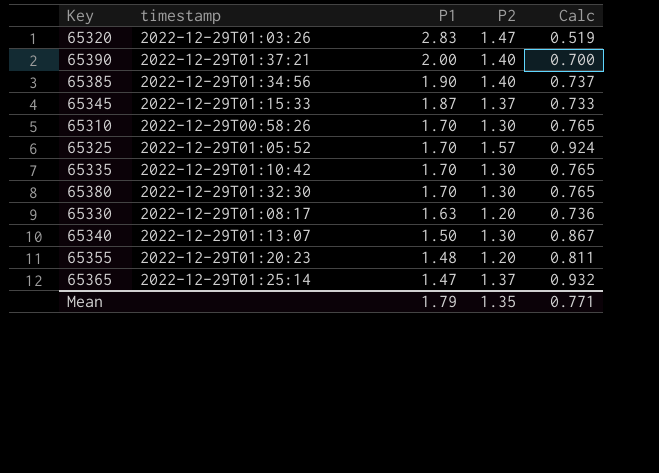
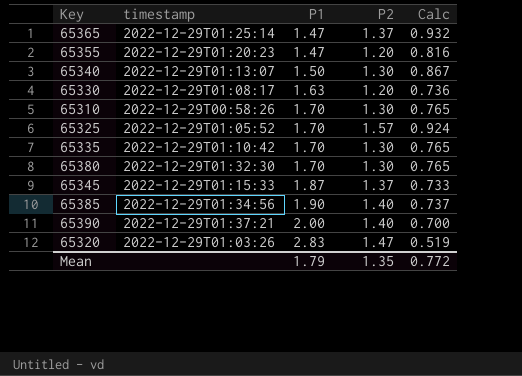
row order: P1 descending -> P1 ascending
65355 | P1: 1.48 -> 1.47
65355 | Calc: 0.811 -> 0.816
Mean | Calc: 0.771 -> 0.772

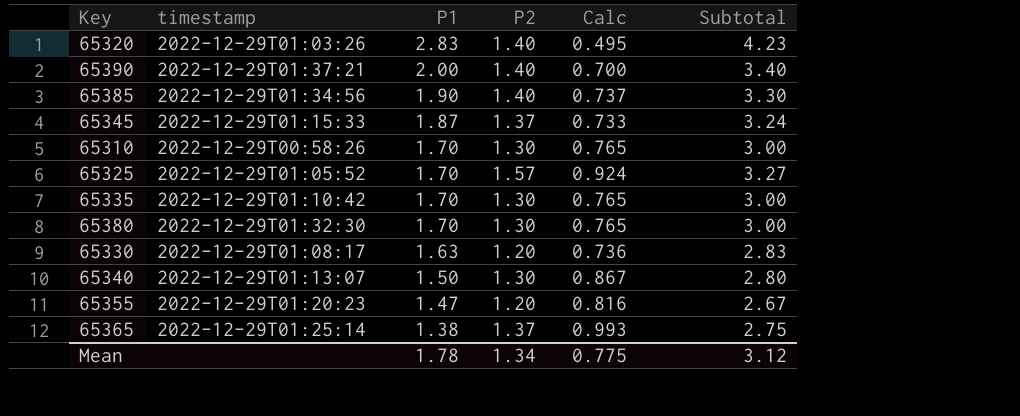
row order: P1 ascending -> P1 descending
column Subtotal | formula: none -> [P1] + [P2]
65320 | P2: 1.47 -> 1.40
65320 | Calc: 0.519 -> 0.495
65365 | P1: 1.47 -> 1.38
65365 | Calc: 0.932 -> 0.993
Mean | P1: 1.79 -> 1.78
Mean | P2: 1.35 -> 1.34
Mean | Calc: 0.772 -> 0.775

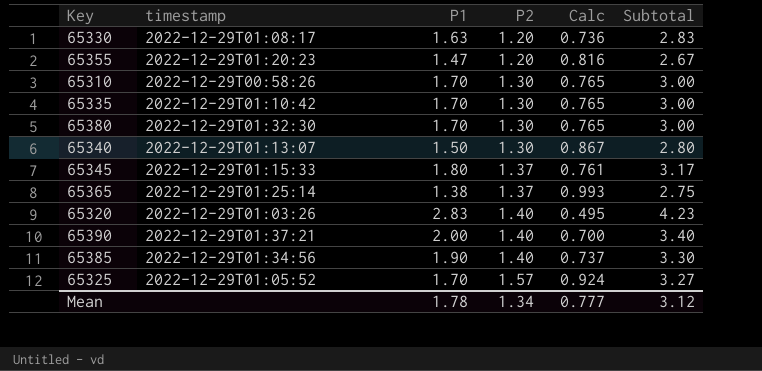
row order: P1 descending -> P2 ascending
65345 | P1: 1.87 -> 1.80
65345 | Calc: 0.733 -> 0.761
65345 | Subtotal: 3.24 -> 3.17
Mean | Calc: 0.775 -> 0.777

